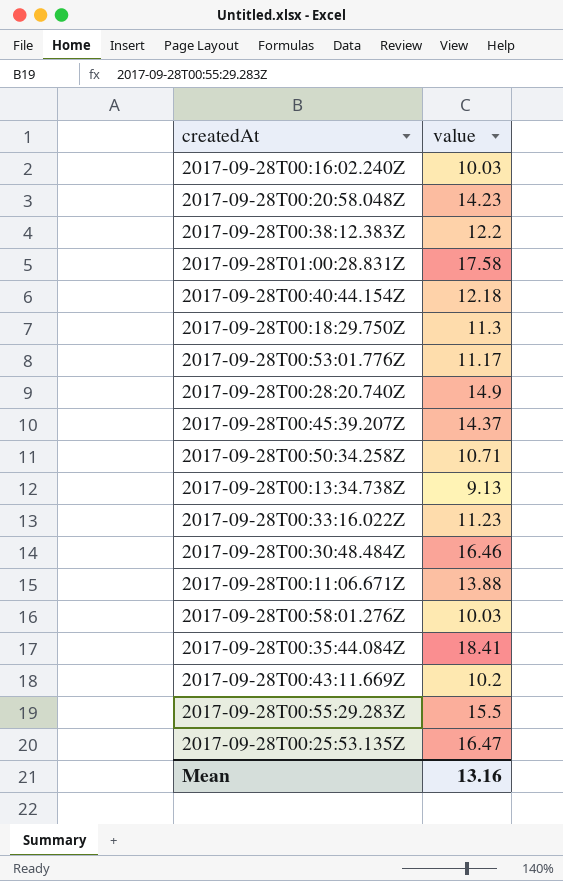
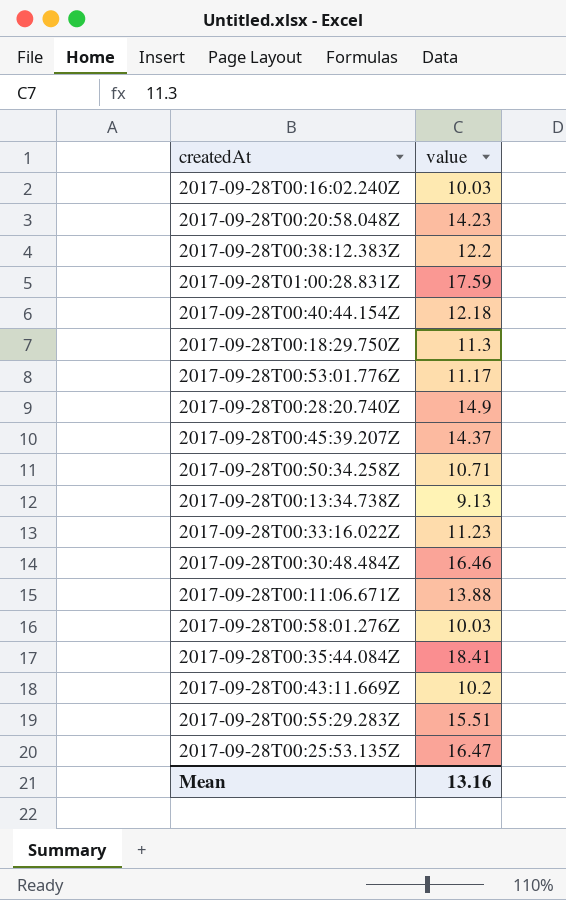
2017-09-28T01:00:28.831Z | value: 17.58 -> 17.59
2017-09-28T00:55:29.283Z | value: 15.5 -> 15.51

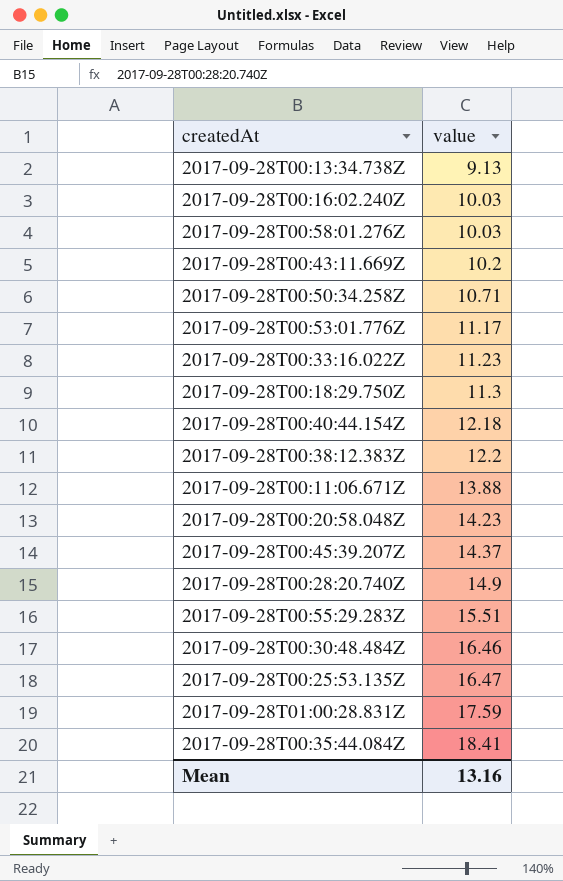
row order: none -> value ascending

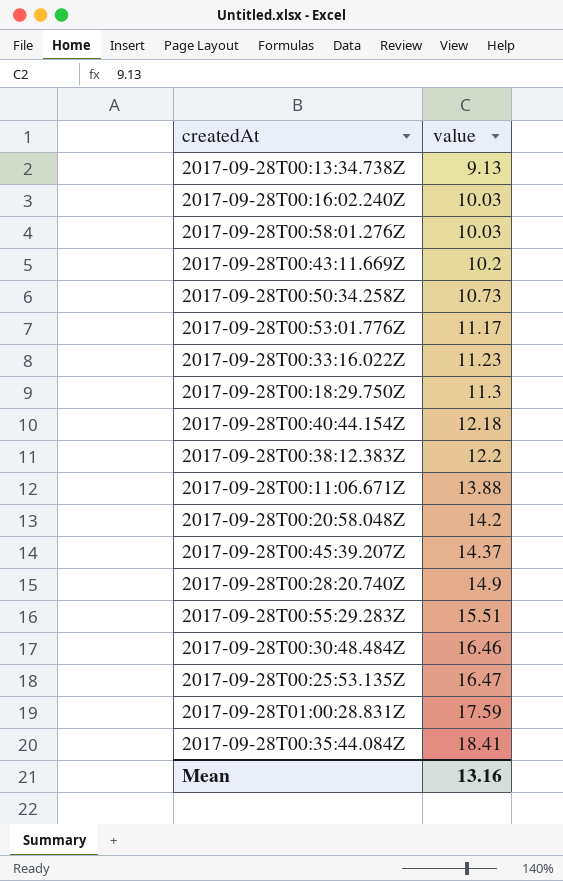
2017-09-28T00:50:34.258Z | value: 10.71 -> 10.73
2017-09-28T00:20:58.048Z | value: 14.23 -> 14.2

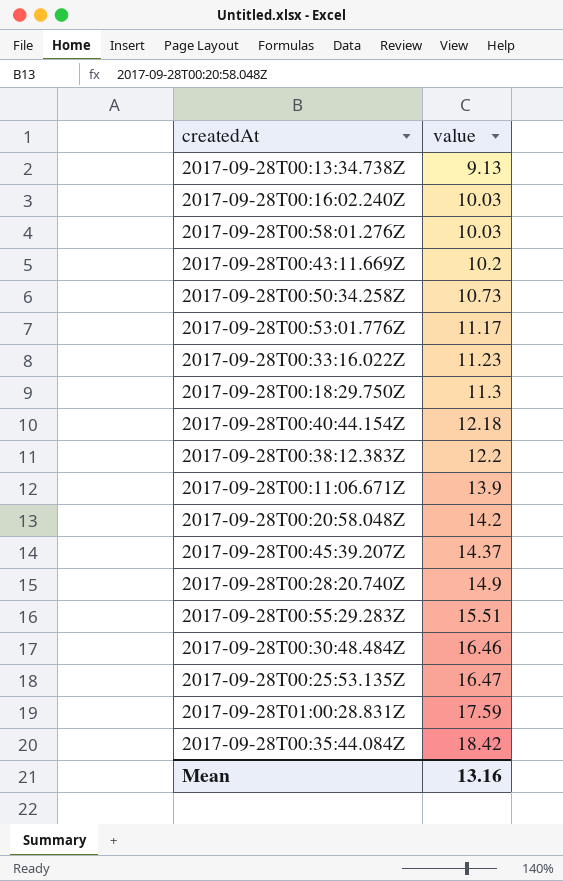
2017-09-28T00:11:06.671Z | value: 13.88 -> 13.9
2017-09-28T00:35:44.084Z | value: 18.41 -> 18.42

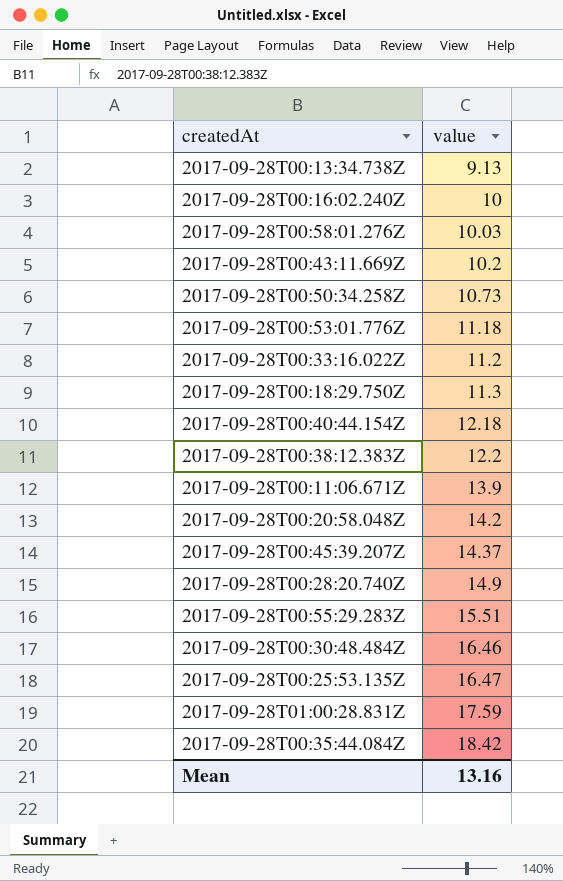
2017-09-28T00:16:02.240Z | value: 10.03 -> 10
2017-09-28T00:53:01.776Z | value: 11.17 -> 11.18
2017-09-28T00:33:16.022Z | value: 11.23 -> 11.2

